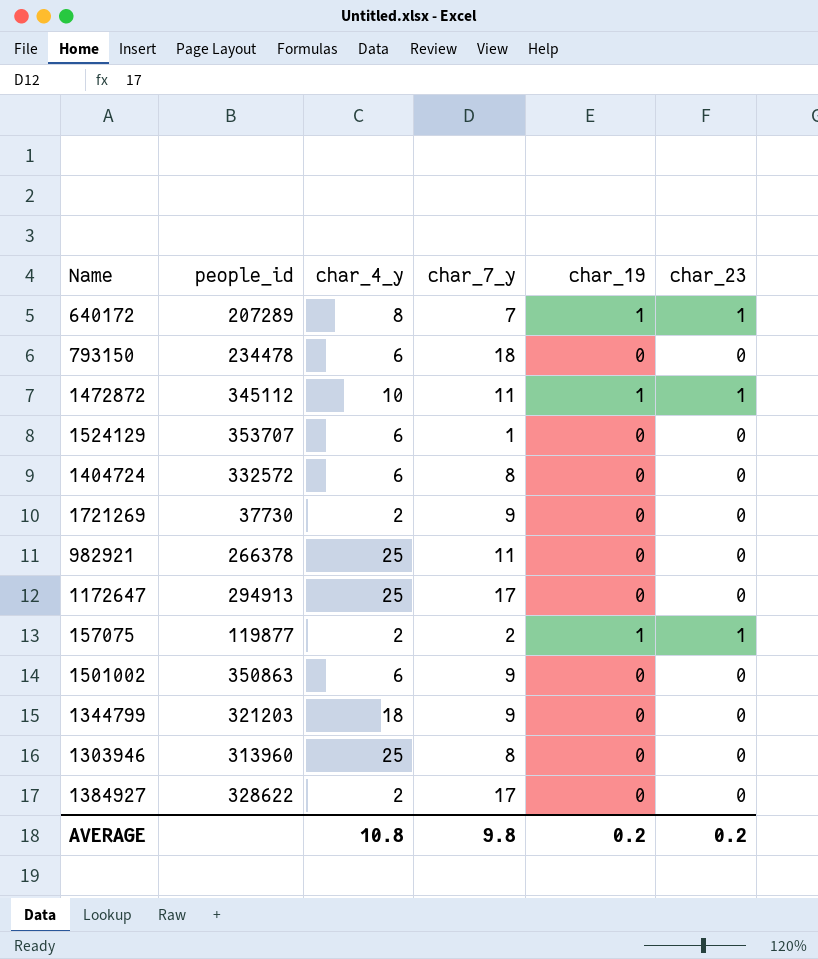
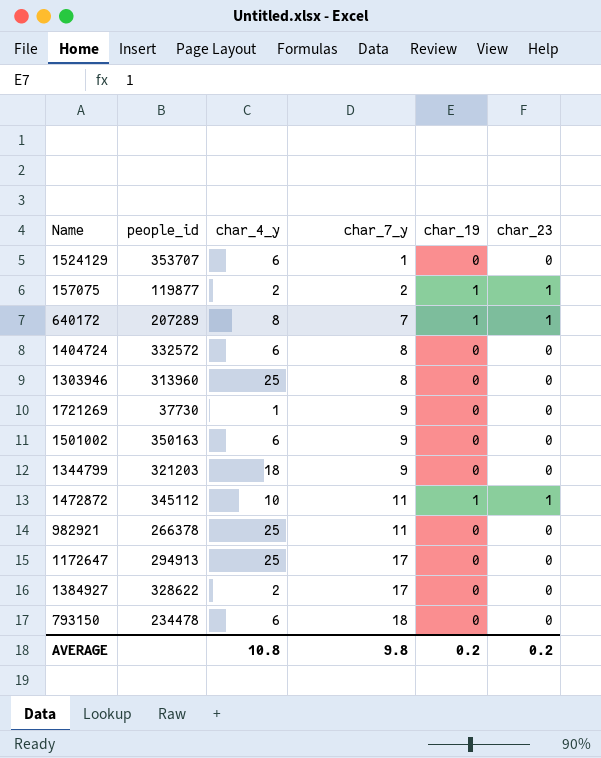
row order: none -> char_7_y ascending
1721269 | char_4_y: 2 -> 1
1501002 | people_id: 350863 -> 350163

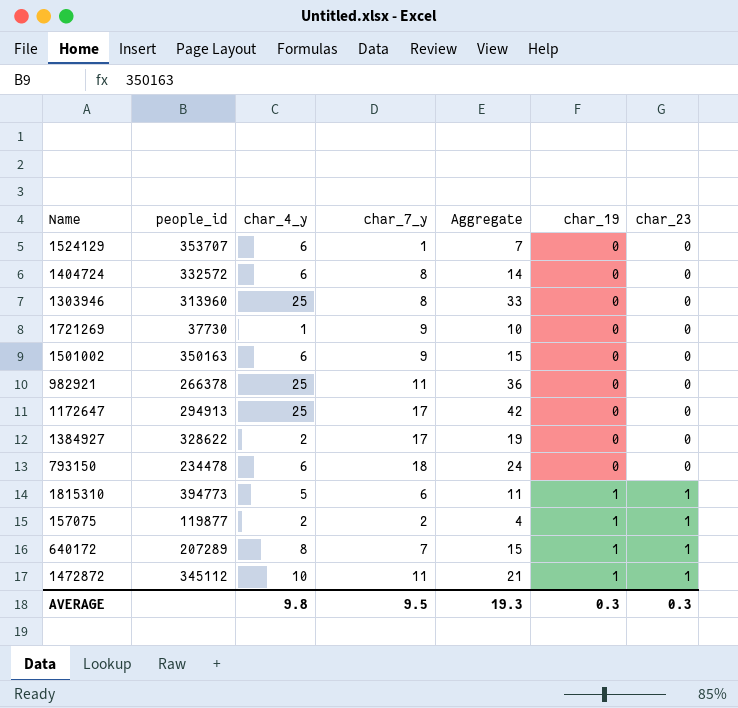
row order: char_7_y ascending -> char_19 ascending
column Aggregate | formula: none -> [char_4_y] + [char_7_y]
row 1344799: 321203 | 18 | 9 | 0 | 0 -> none
row 1815310: none -> 394773 | 5 | 6 | 11 | 1 | 1
AVERAGE | char_4_y: 10.8 -> 9.8
AVERAGE | char_7_y: 9.8 -> 9.5
AVERAGE | char_19: 0.2 -> 0.3
AVERAGE | char_23: 0.2 -> 0.3

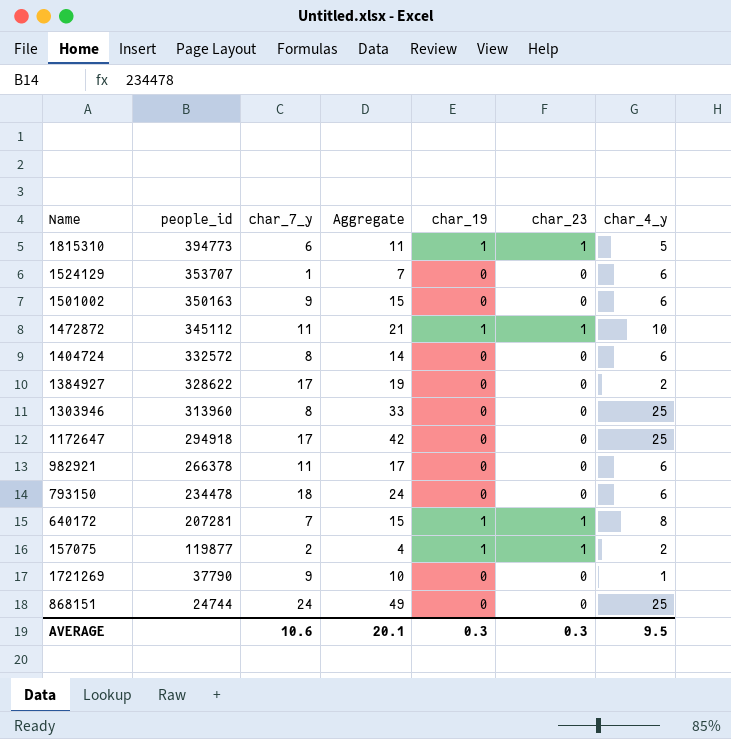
row order: char_19 ascending -> people_id descending
column char_4_y | position: 3 -> 7
1172647 | people_id: 294913 -> 294918
982921 | Aggregate: 36 -> 17
982921 | char_4_y: 25 -> 6
640172 | people_id: 207289 -> 207281
1721269 | people_id: 37730 -> 37790
row 868151: none -> 24744 | 24 | 49 | 0 | 0 | 25
AVERAGE | char_7_y: 9.5 -> 10.6
AVERAGE | Aggregate: 19.3 -> 20.1
AVERAGE | char_4_y: 9.8 -> 9.5

